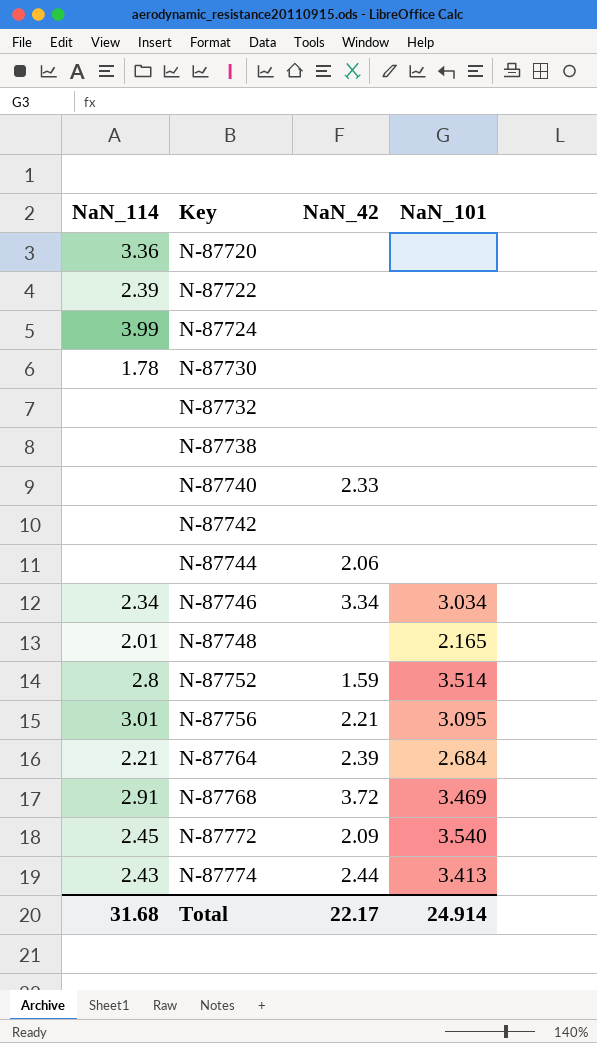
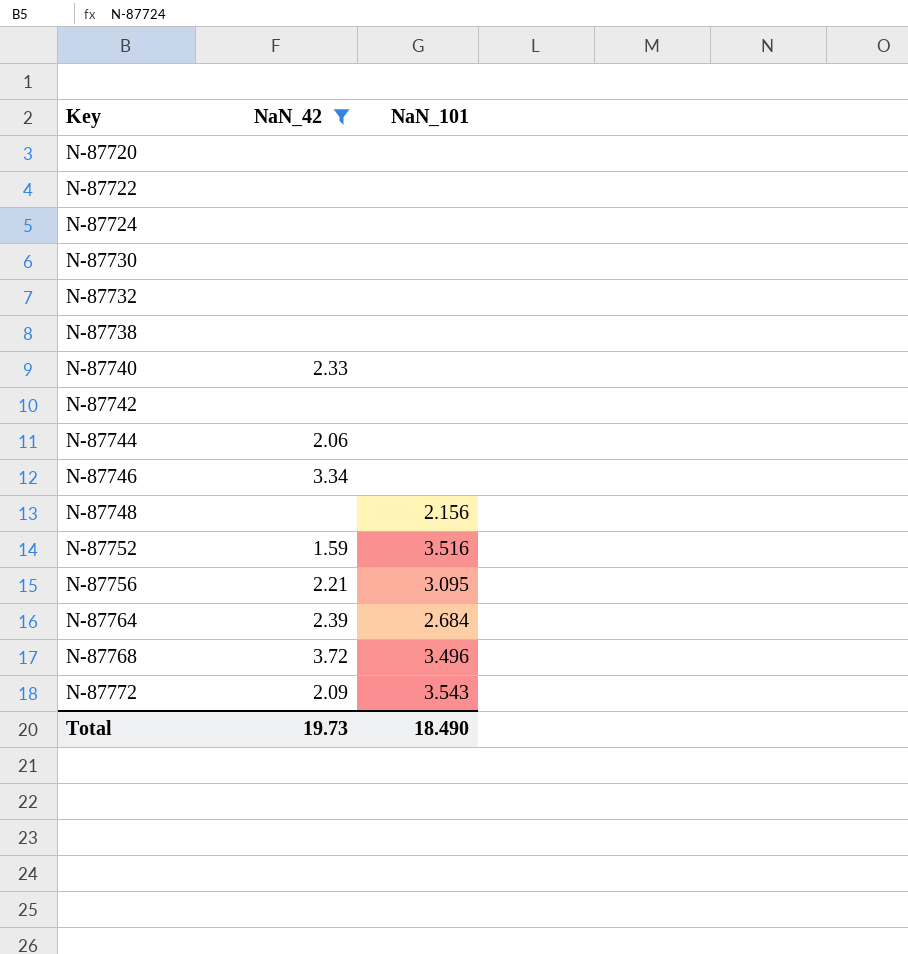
filter: none -> NaN_42 != 2.44
column NaN_114 | position: 1 -> none
N-87746 | NaN_101: 3.034 -> none
N-87748 | NaN_101: 2.165 -> 2.156
N-87752 | NaN_101: 3.514 -> 3.516
N-87768 | NaN_101: 3.469 -> 3.496
N-87772 | NaN_101: 3.540 -> 3.543
Total | NaN_42: 22.17 -> 19.73
Total | NaN_101: 24.914 -> 18.490

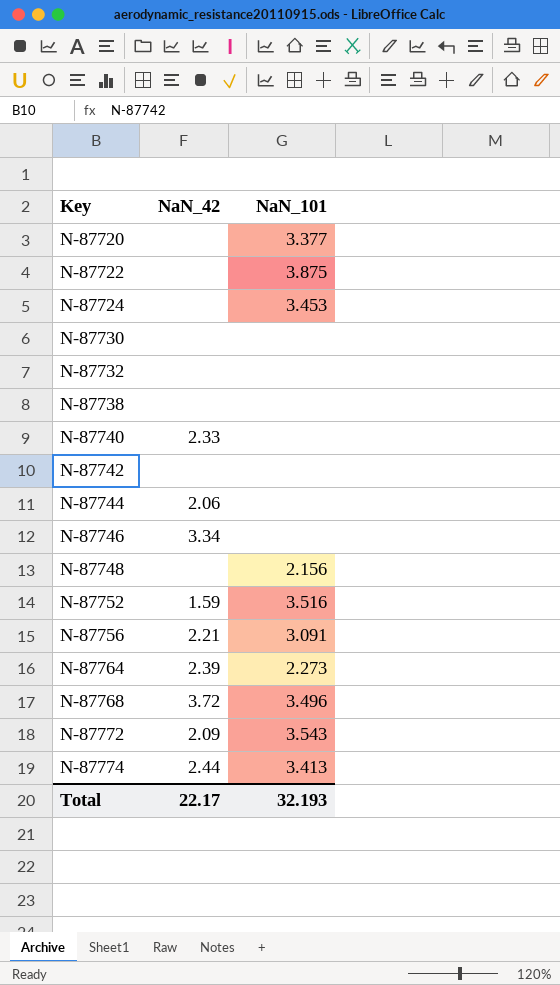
filter: NaN_42 != 2.44 -> none
N-87720 | NaN_101: none -> 3.377
N-87722 | NaN_101: none -> 3.875
N-87724 | NaN_101: none -> 3.453
N-87756 | NaN_101: 3.095 -> 3.091
N-87764 | NaN_101: 2.684 -> 2.273
Total | NaN_42: 19.73 -> 22.17
Total | NaN_101: 18.490 -> 32.193

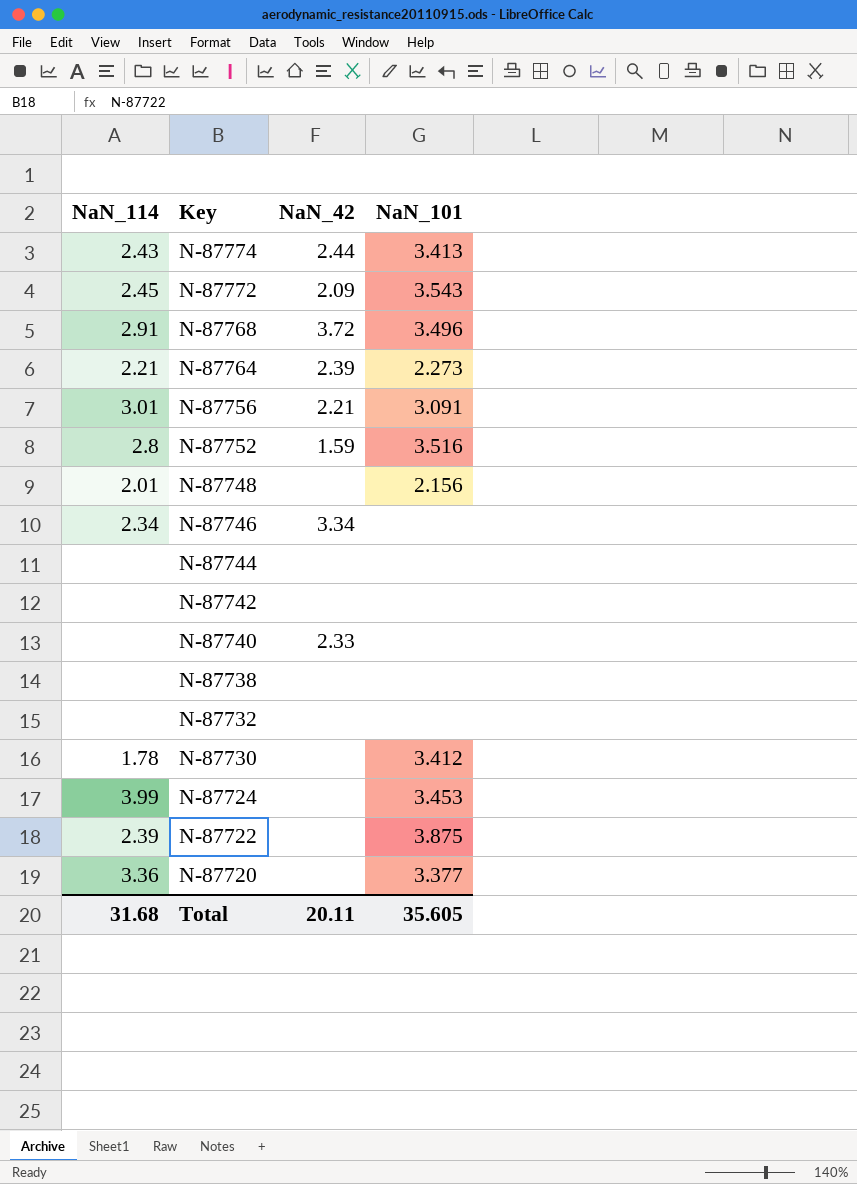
row order: Key ascending -> Key descending
column NaN_114 | position: none -> 1
N-87744 | NaN_42: 2.06 -> none
N-87730 | NaN_101: none -> 3.412
Total | NaN_42: 22.17 -> 20.11
Total | NaN_101: 32.193 -> 35.605

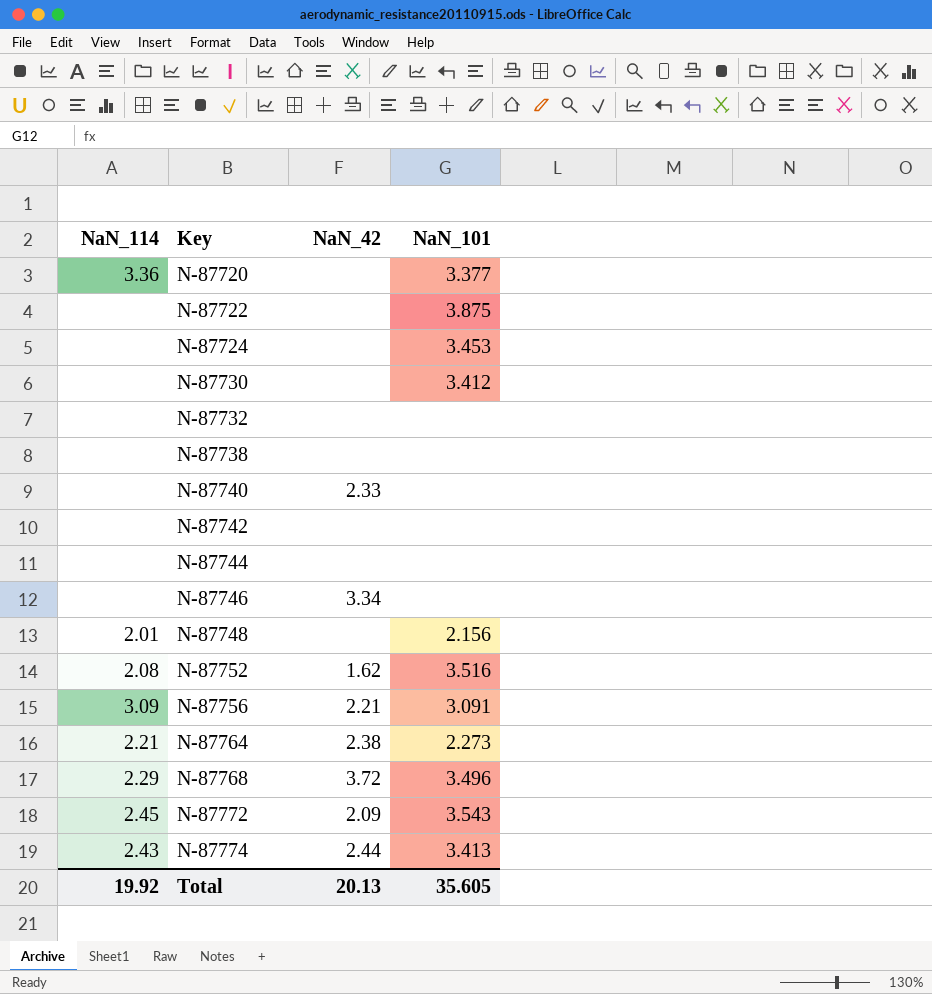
row order: Key descending -> Key ascending
N-87722 | NaN_114: 2.39 -> none
N-87724 | NaN_114: 3.99 -> none
N-87730 | NaN_114: 1.78 -> none
N-87746 | NaN_114: 2.34 -> none
N-87752 | NaN_114: 2.8 -> 2.08
N-87752 | NaN_42: 1.59 -> 1.62
N-87756 | NaN_114: 3.01 -> 3.09
N-87764 | NaN_42: 2.39 -> 2.38
N-87768 | NaN_114: 2.91 -> 2.29
Total | NaN_114: 31.68 -> 19.92
Total | NaN_42: 20.11 -> 20.13

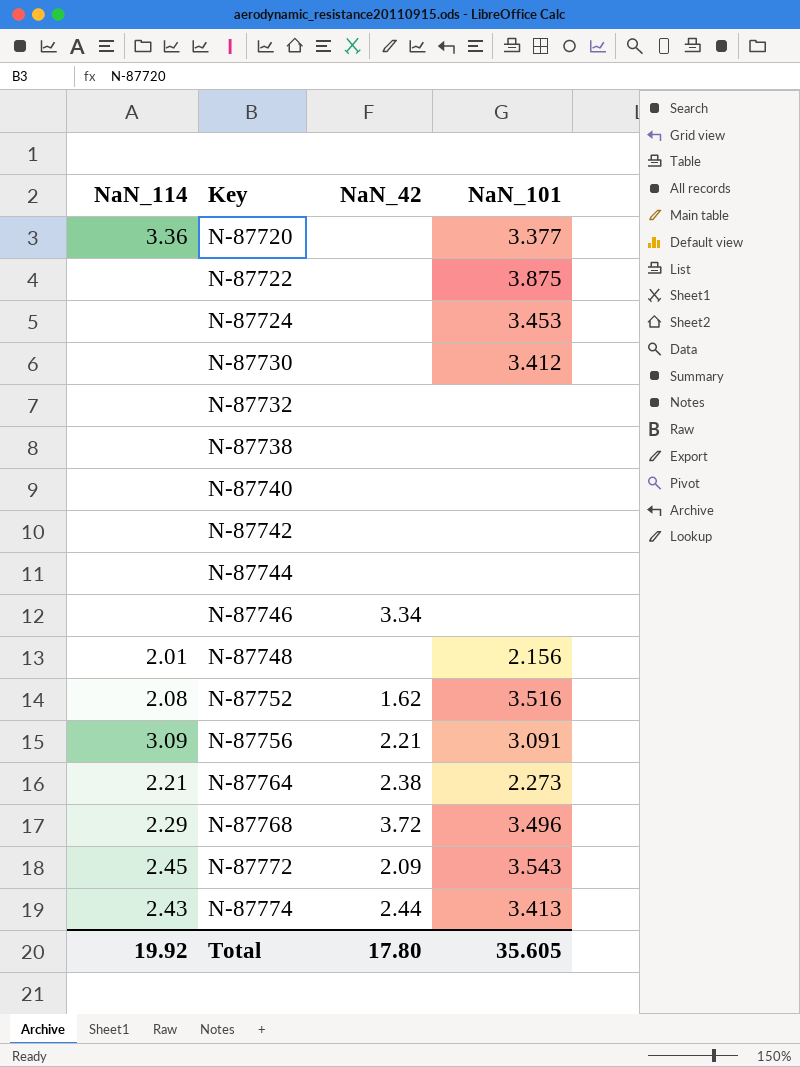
N-87740 | NaN_42: 2.33 -> none
Total | NaN_42: 20.13 -> 17.80

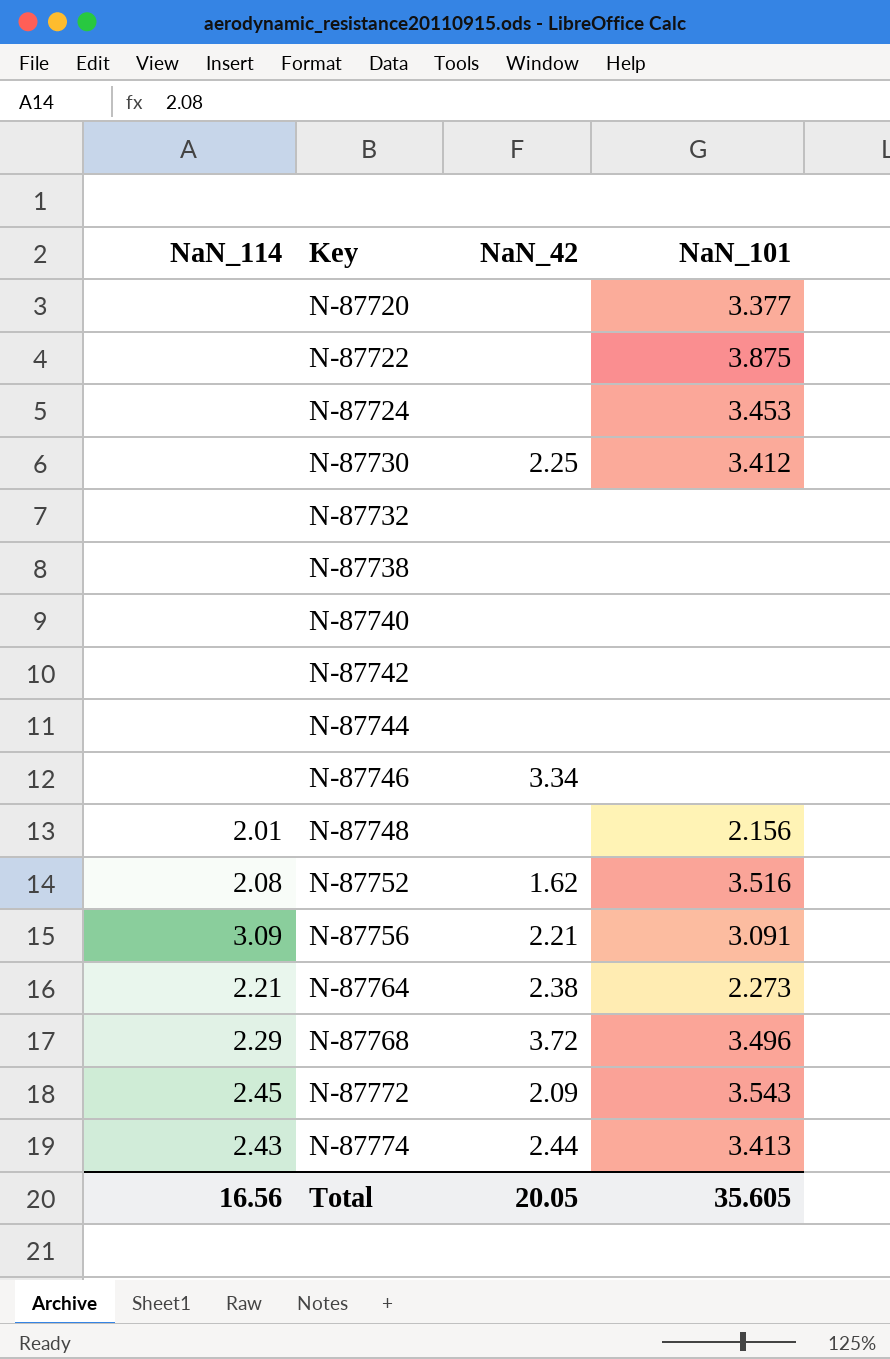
N-87720 | NaN_114: 3.36 -> none
N-87730 | NaN_42: none -> 2.25
Total | NaN_114: 19.92 -> 16.56
Total | NaN_42: 17.80 -> 20.05

